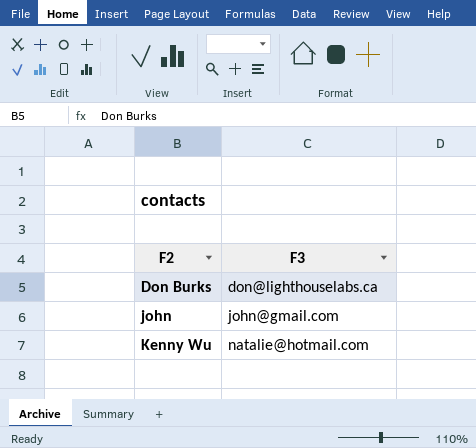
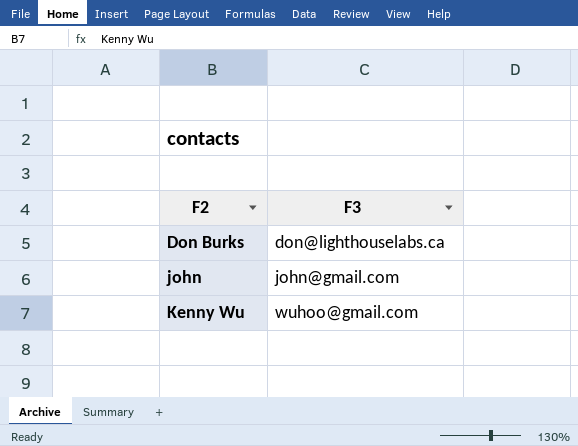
Kenny Wu | F3: natalie@hotmail.com -> wuhoo@gmail.com

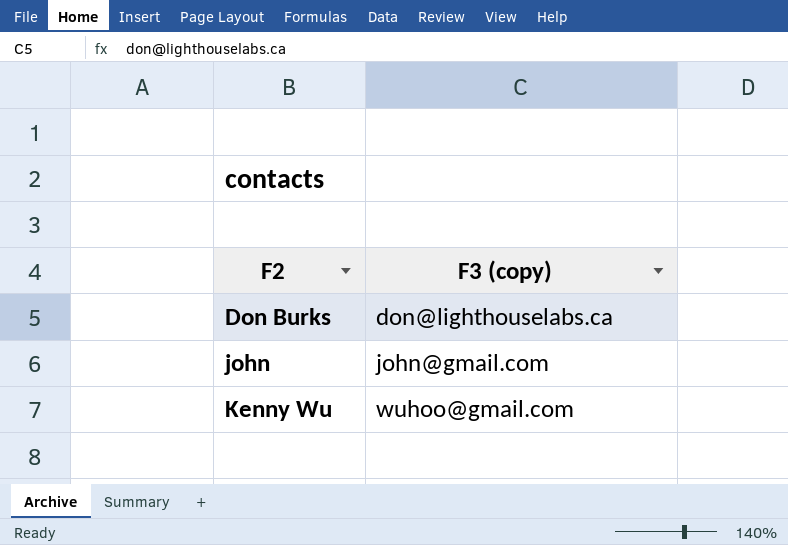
column name: F3 -> F3 (copy)

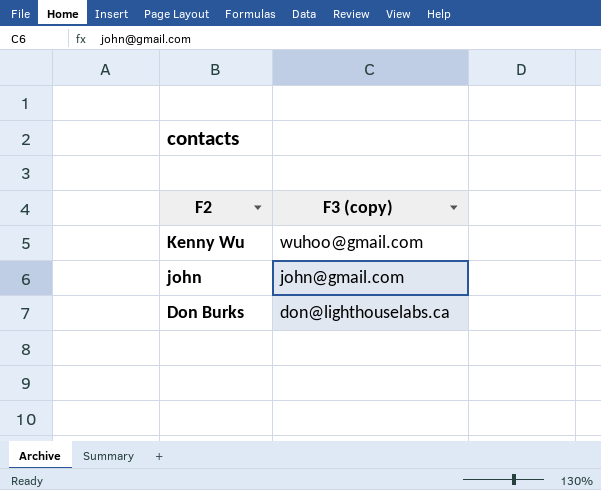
row order: F2 ascending -> F2 descending

